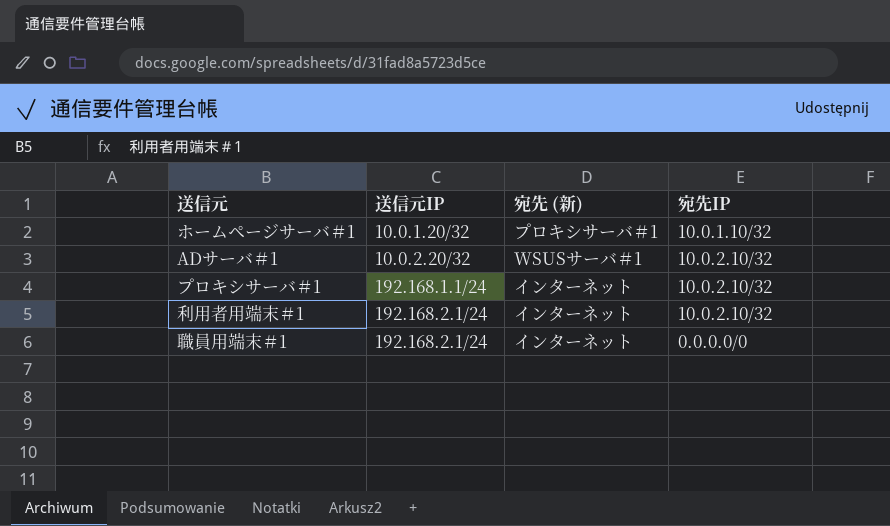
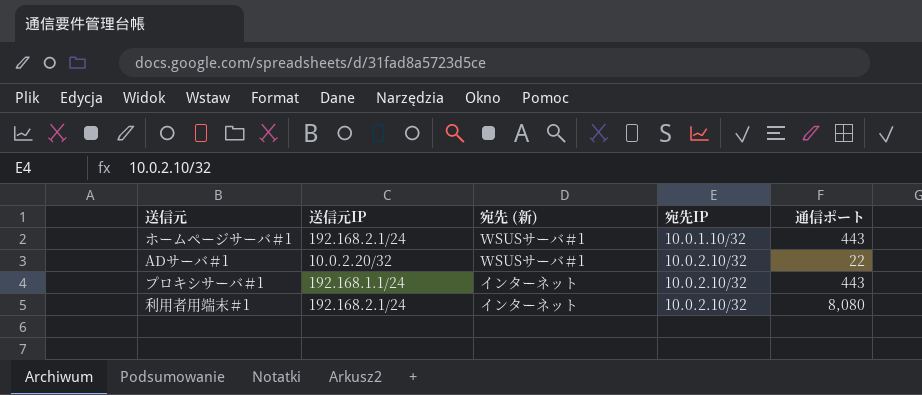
column 通信ポート | position: none -> 5
row 職員用端末＃1: 192.168.2.1/24 | インターネット | 0.0.0.0/0 -> none
ホームページサーバ＃1 | 送信元IP: 10.0.1.20/32 -> 192.168.2.1/24
ホームページサーバ＃1 | 宛先 (新): プロキシサーバ＃1 -> WSUSサーバ＃1

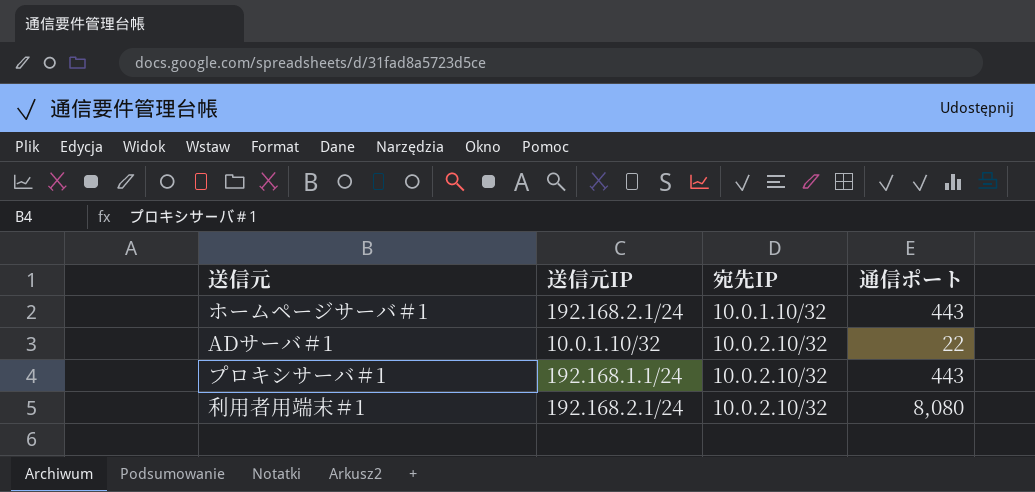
column 宛先 (新) | position: 3 -> none
ADサーバ＃1 | 送信元IP: 10.0.2.20/32 -> 10.0.1.10/32

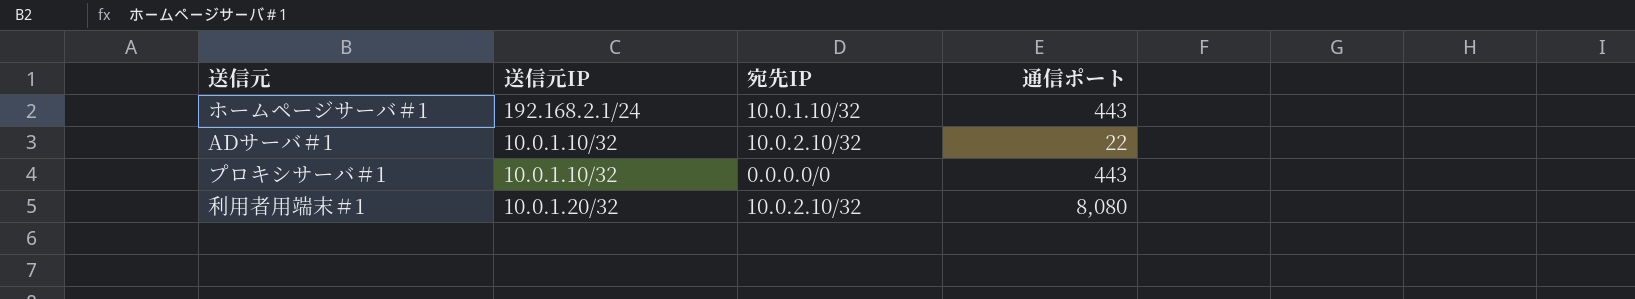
プロキシサーバ＃1 | 送信元IP: 192.168.1.1/24 -> 10.0.1.10/32
プロキシサーバ＃1 | 宛先IP: 10.0.2.10/32 -> 0.0.0.0/0
利用者用端末＃1 | 送信元IP: 192.168.2.1/24 -> 10.0.1.20/32

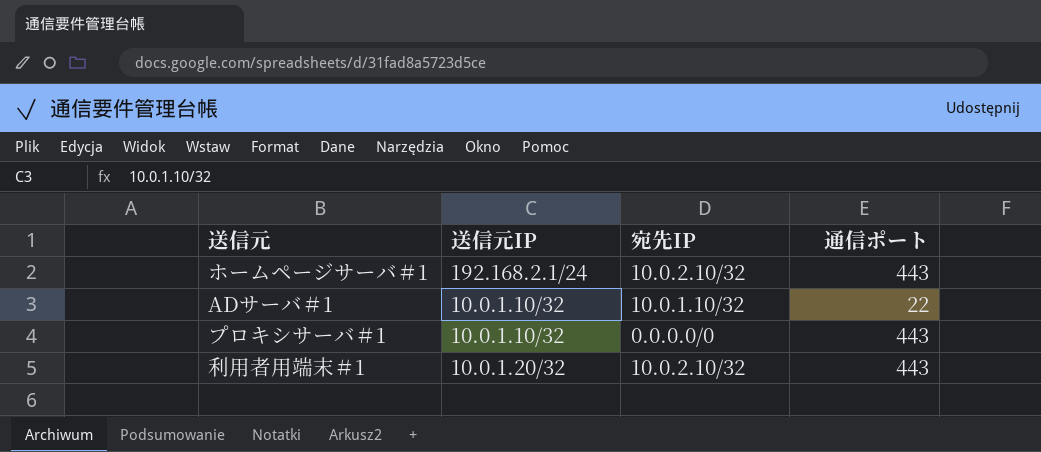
ホームページサーバ＃1 | 宛先IP: 10.0.1.10/32 -> 10.0.2.10/32
ADサーバ＃1 | 宛先IP: 10.0.2.10/32 -> 10.0.1.10/32
利用者用端末＃1 | 通信ポート: 8,080 -> 443

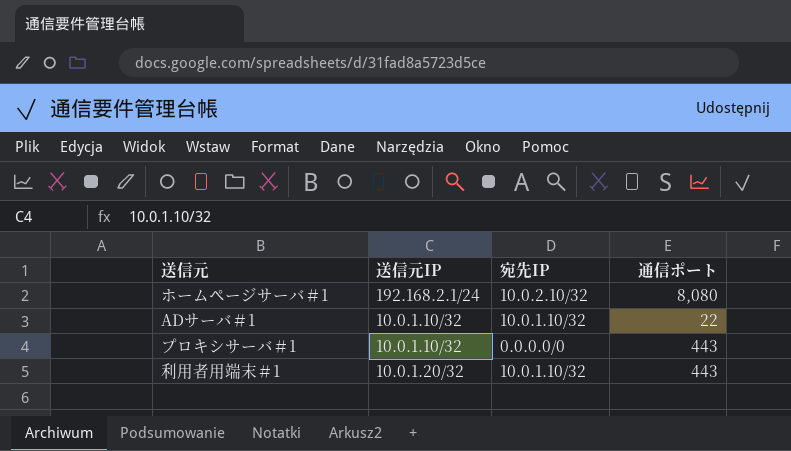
ホームページサーバ＃1 | 通信ポート: 443 -> 8,080
利用者用端末＃1 | 宛先IP: 10.0.2.10/32 -> 10.0.1.10/32

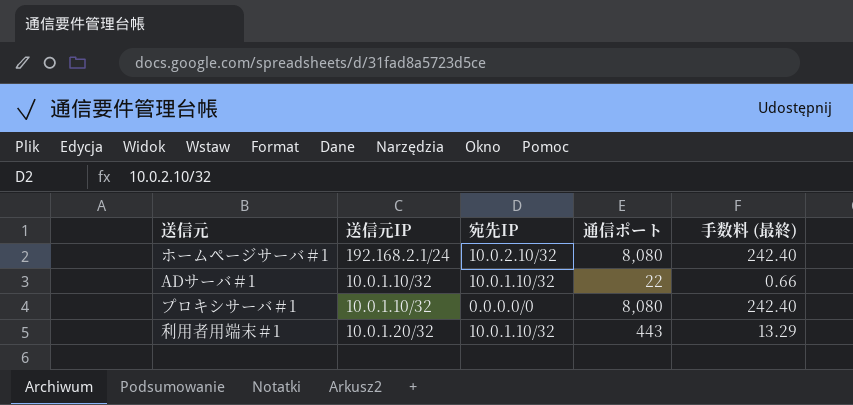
column 手数料 (最終) | formula: none -> [通信ポート] * 0.03
プロキシサーバ＃1 | 通信ポート: 443 -> 8,080

